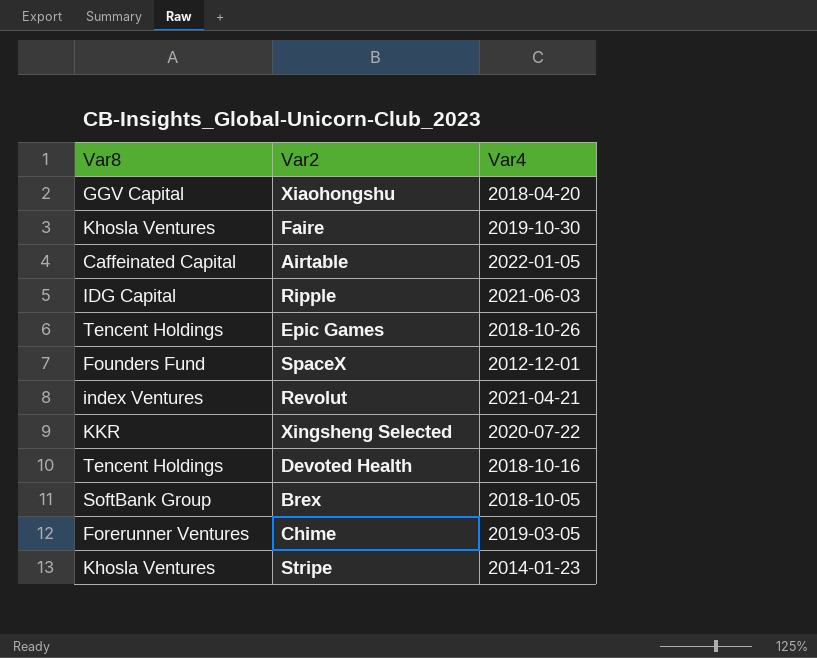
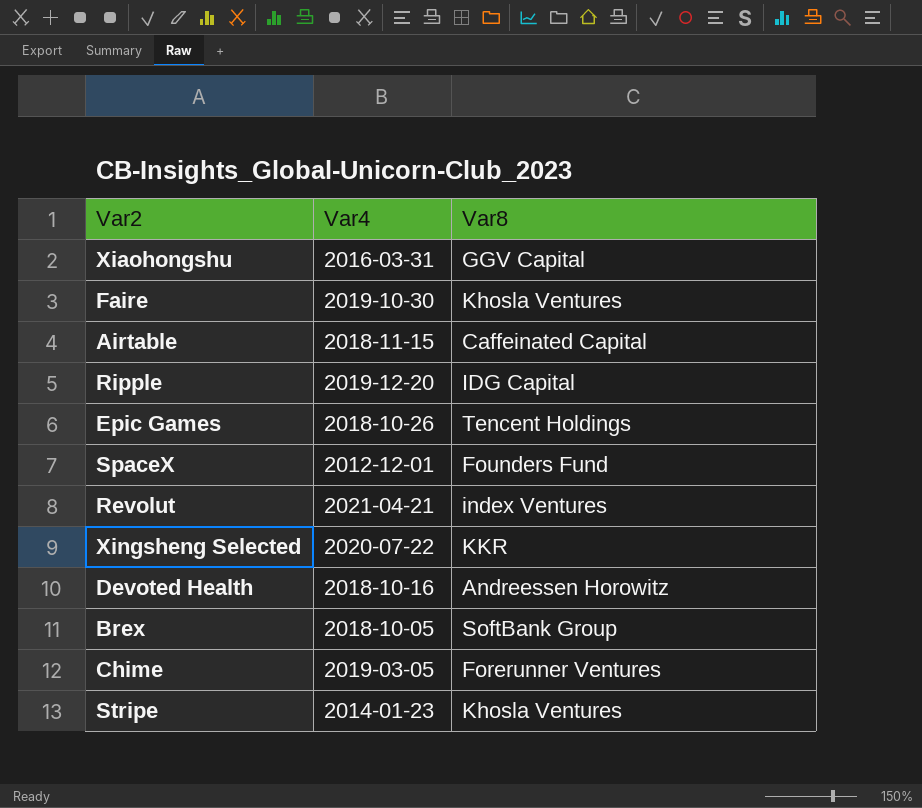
column Var8 | position: 1 -> 3
Xiaohongshu | Var4: 2018-04-20 -> 2016-03-31
Airtable | Var4: 2022-01-05 -> 2018-11-15
Ripple | Var4: 2021-06-03 -> 2019-12-20
Devoted Health | Var8: Tencent Holdings -> Andreessen Horowitz

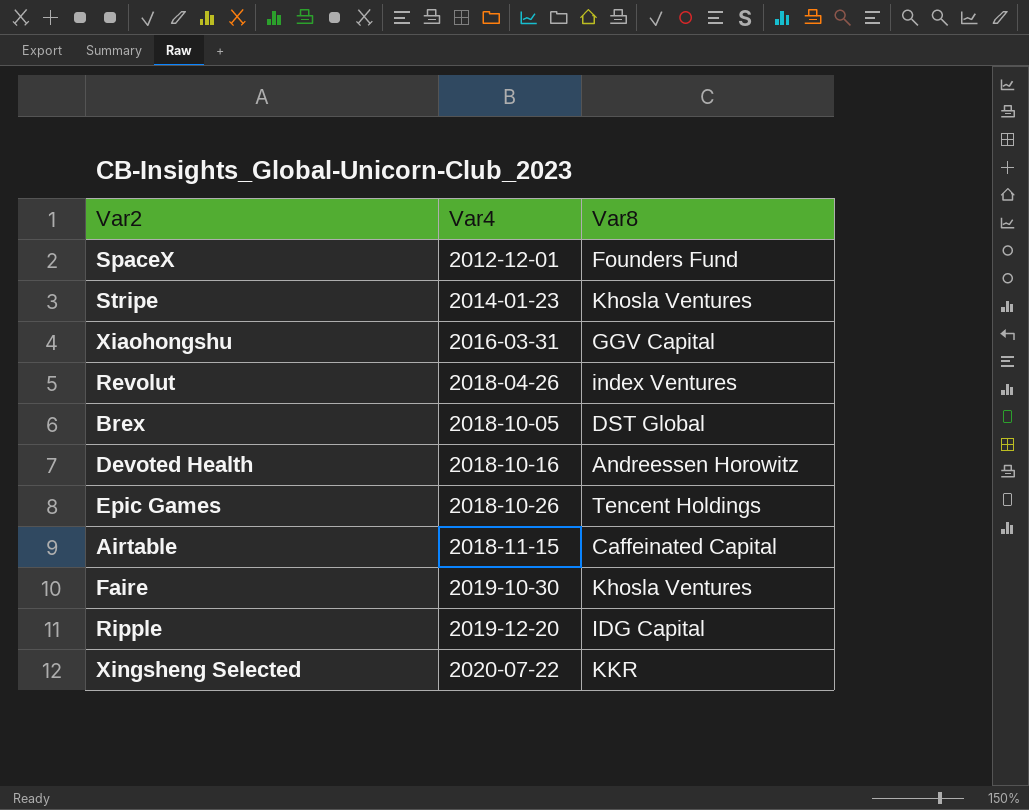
row order: none -> Var4 ascending
row Chime: 2019-03-05 | Forerunner Ventures -> none
Revolut | Var4: 2021-04-21 -> 2018-04-26
Brex | Var8: SoftBank Group -> DST Global

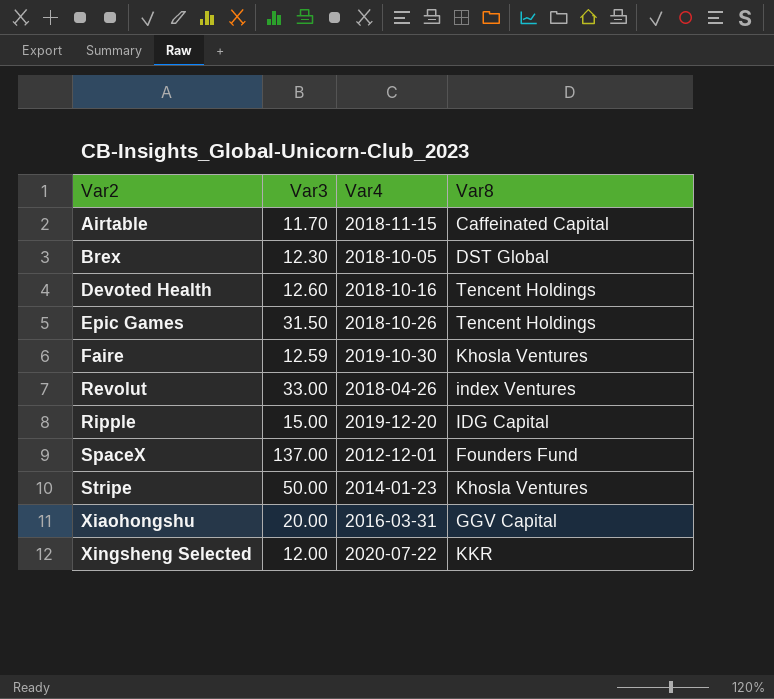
row order: Var4 ascending -> Var2 ascending
column Var3 | position: none -> 2
Devoted Health | Var8: Andreessen Horowitz -> Tencent Holdings

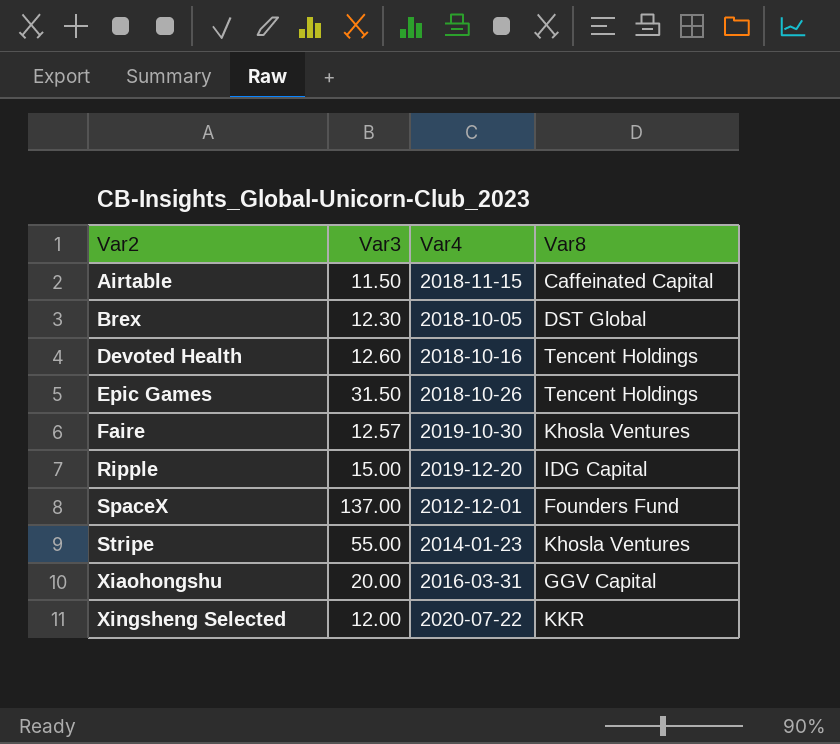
row Revolut: 33.00 | 2018-04-26 | index Ventures -> none
Airtable | Var3: 11.70 -> 11.50
Faire | Var3: 12.59 -> 12.57
Stripe | Var3: 50.00 -> 55.00

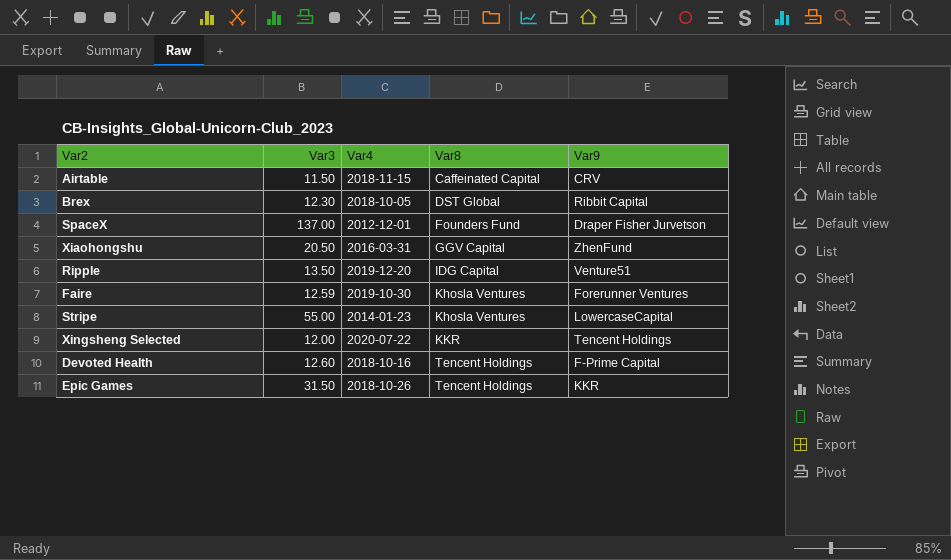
row order: Var2 ascending -> Var8 ascending
column Var9 | position: none -> 5
Xiaohongshu | Var3: 20.00 -> 20.50
Ripple | Var3: 15.00 -> 13.50
Faire | Var3: 12.57 -> 12.59

